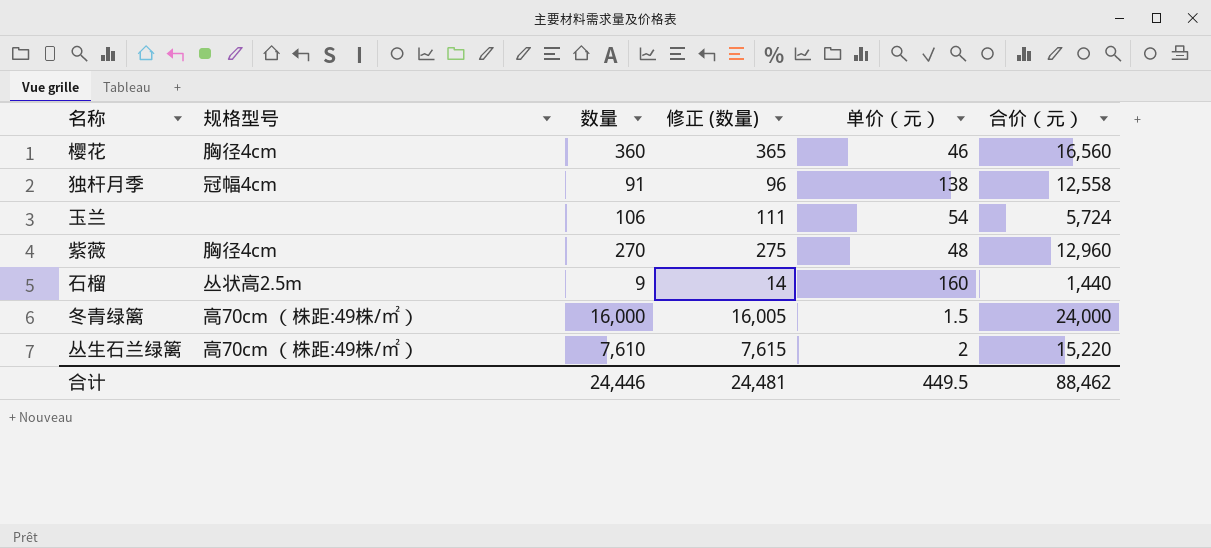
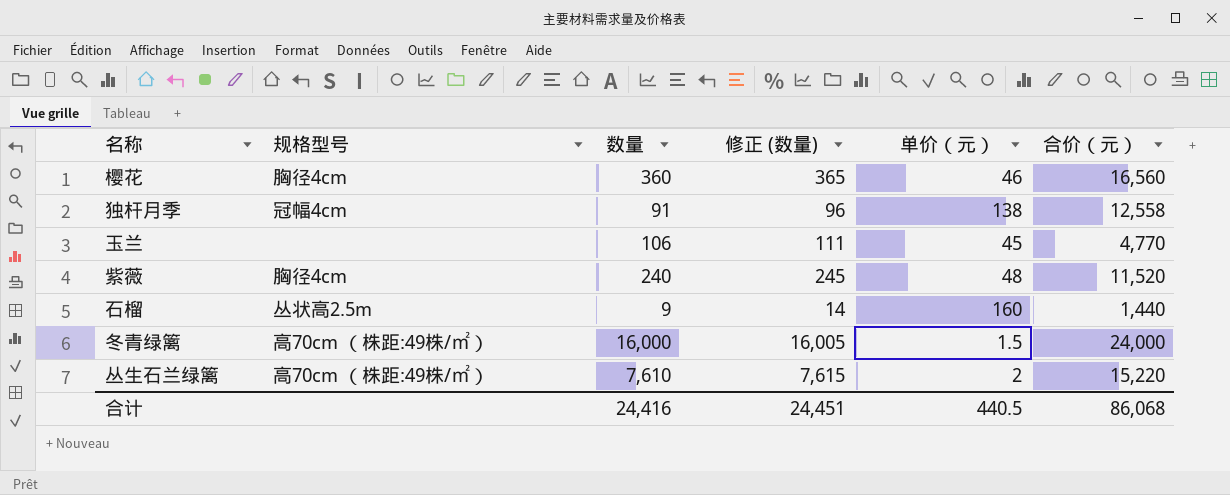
玉兰 | 单价（元）: 54 -> 45
玉兰 | 合价（元）: 5,724 -> 4,770
紫薇 | 数量: 270 -> 240
紫薇 | 修正 (数量): 275 -> 245
紫薇 | 合价（元）: 12,960 -> 11,520
合计 | 数量: 24,446 -> 24,416
合计 | 修正 (数量): 24,481 -> 24,451
合计 | 单价（元）: 449.5 -> 440.5
合计 | 合价（元）: 88,462 -> 86,068

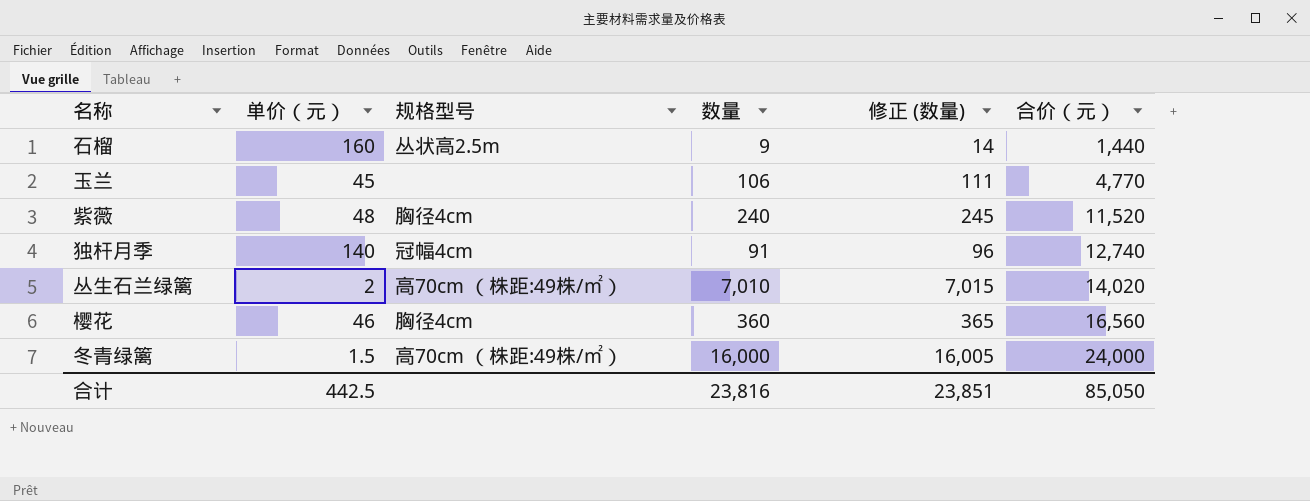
row order: none -> 合价（元） ascending
column 单价（元） | position: 5 -> 2
独杆月季 | 单价（元）: 138 -> 140
独杆月季 | 合价（元）: 12,558 -> 12,740
丛生石兰绿篱 | 数量: 7,610 -> 7,010
丛生石兰绿篱 | 修正 (数量): 7,615 -> 7,015
丛生石兰绿篱 | 合价（元）: 15,220 -> 14,020
合计 | 单价（元）: 440.5 -> 442.5
合计 | 数量: 24,416 -> 23,816
合计 | 修正 (数量): 24,451 -> 23,851
合计 | 合价（元）: 86,068 -> 85,050

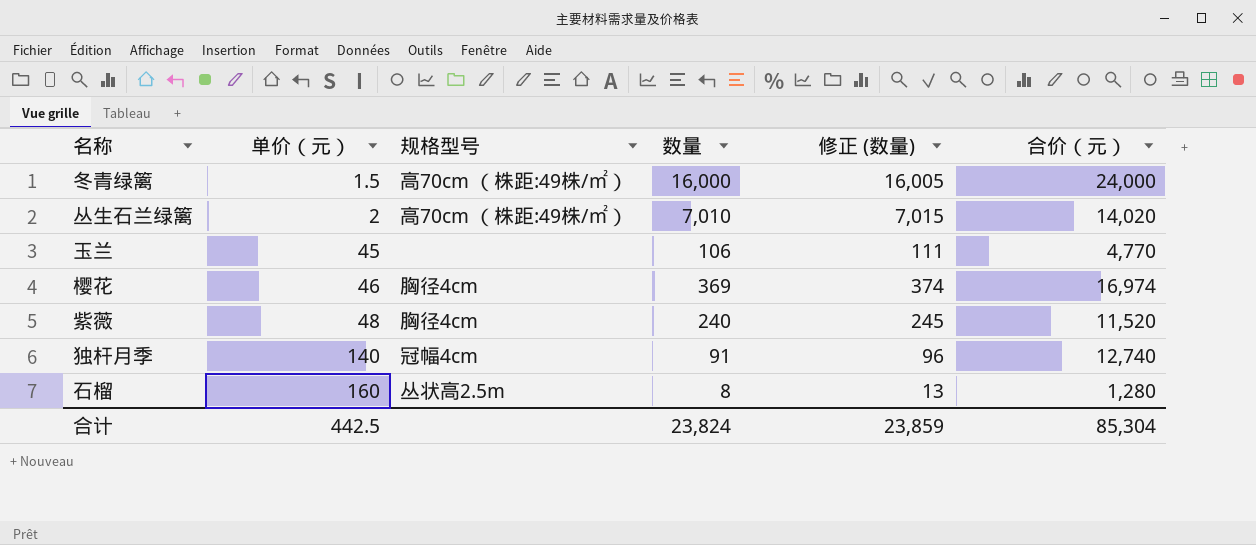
row order: 合价（元） ascending -> 单价（元） ascending
樱花 | 数量: 360 -> 369
樱花 | 修正 (数量): 365 -> 374
樱花 | 合价（元）: 16,560 -> 16,974
石榴 | 数量: 9 -> 8
石榴 | 修正 (数量): 14 -> 13
石榴 | 合价（元）: 1,440 -> 1,280
合计 | 数量: 23,816 -> 23,824
合计 | 修正 (数量): 23,851 -> 23,859
合计 | 合价（元）: 85,050 -> 85,304

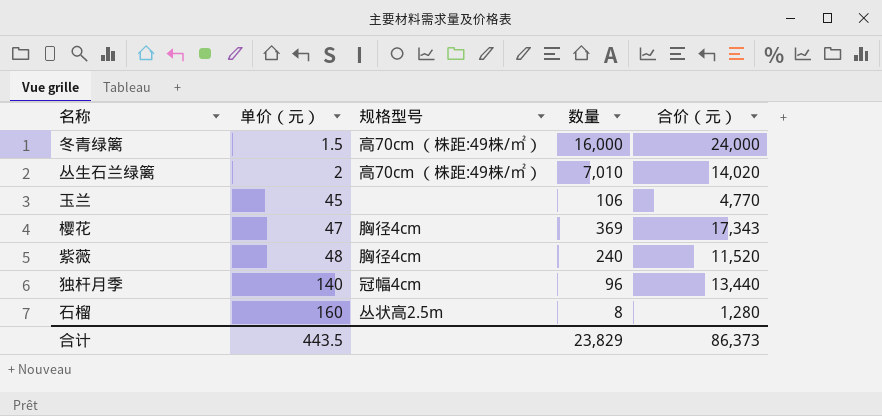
column 修正 (数量) | formula: [数量] + 5 -> none
樱花 | 单价（元）: 46 -> 47
樱花 | 合价（元）: 16,974 -> 17,343
独杆月季 | 数量: 91 -> 96
独杆月季 | 合价（元）: 12,740 -> 13,440
合计 | 单价（元）: 442.5 -> 443.5
合计 | 数量: 23,824 -> 23,829
合计 | 合价（元）: 85,304 -> 86,373

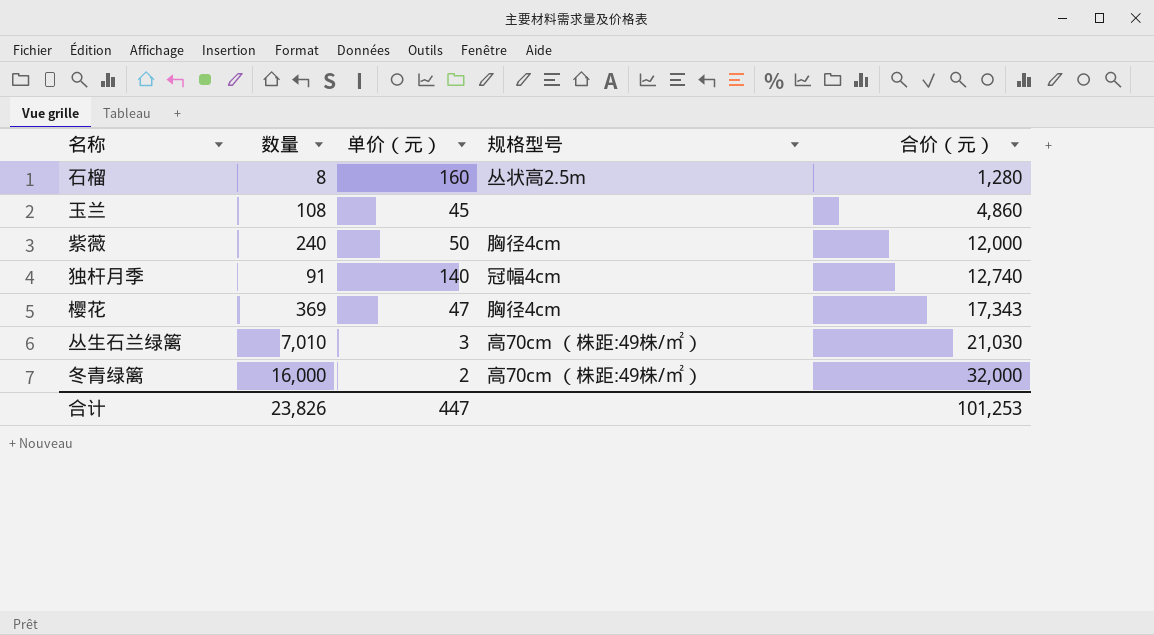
row order: 单价（元） ascending -> 合价（元） ascending
column 数量 | position: 4 -> 2
玉兰 | 数量: 106 -> 108
玉兰 | 合价（元）: 4,770 -> 4,860
紫薇 | 单价（元）: 48 -> 50
紫薇 | 合价（元）: 11,520 -> 12,000
独杆月季 | 数量: 96 -> 91
独杆月季 | 合价（元）: 13,440 -> 12,740
丛生石兰绿篱 | 单价（元）: 2 -> 3
丛生石兰绿篱 | 合价（元）: 14,020 -> 21,030
冬青绿篱 | 单价（元）: 1.5 -> 2
冬青绿篱 | 合价（元）: 24,000 -> 32,000
合计 | 数量: 23,829 -> 23,826
合计 | 单价（元）: 443.5 -> 447
合计 | 合价（元）: 86,373 -> 101,253

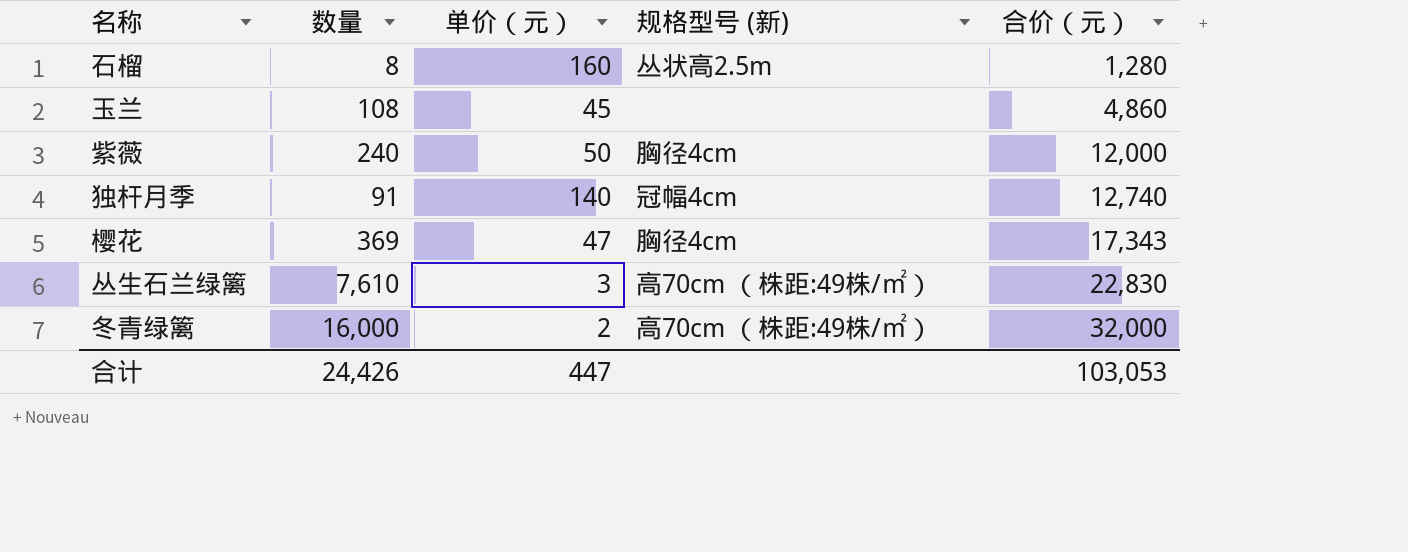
column name: 规格型号 -> 规格型号 (新)
丛生石兰绿篱 | 数量: 7,010 -> 7,610
丛生石兰绿篱 | 合价（元）: 21,030 -> 22,830
合计 | 数量: 23,826 -> 24,426
合计 | 合价（元）: 101,253 -> 103,053

